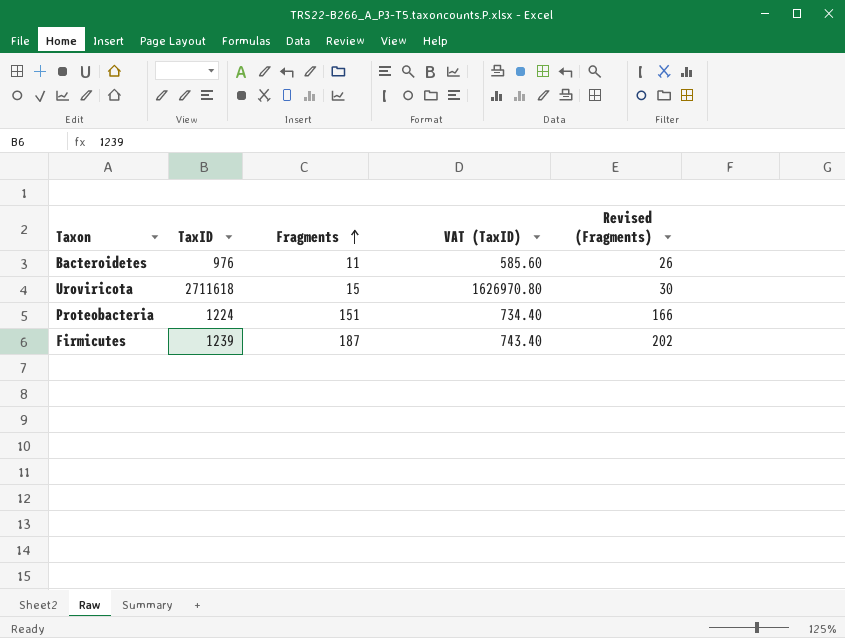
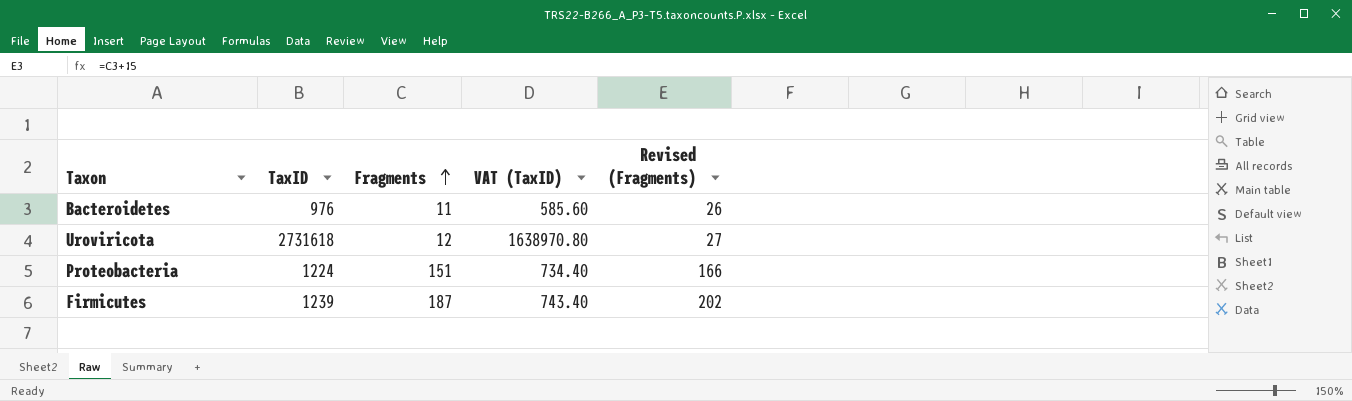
Uroviricota | TaxID: 2711618 -> 2731618
Uroviricota | Fragments: 15 -> 12
Uroviricota | VAT (TaxID): 1626970.80 -> 1638970.80
Uroviricota | Revised (Fragments): 30 -> 27

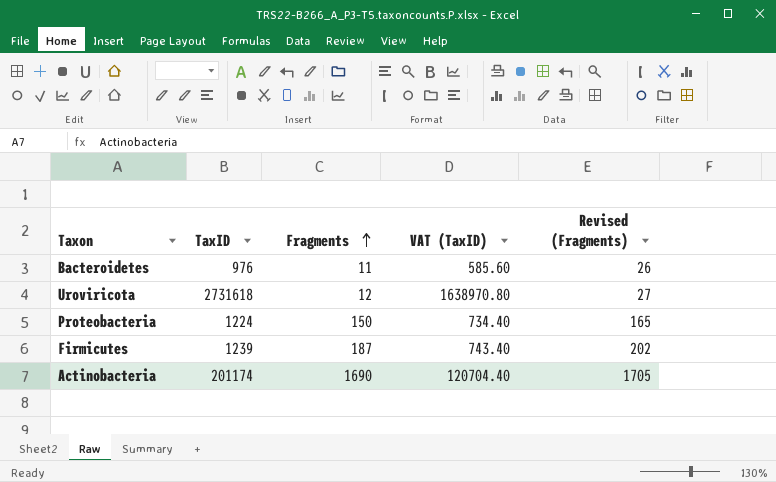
Proteobacteria | Fragments: 151 -> 150
Proteobacteria | Revised (Fragments): 166 -> 165
row Actinobacteria: none -> 201174 | 1690 | 120704.40 | 1705

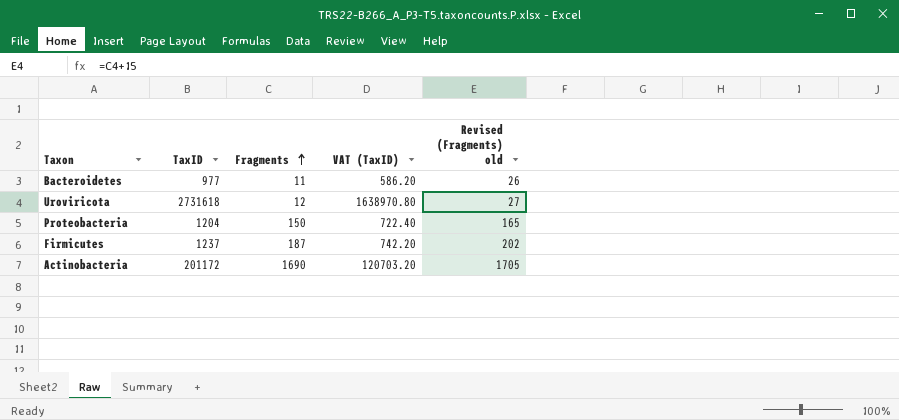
column name: Revised (Fragments) -> Revised (Fragments) old
Bacteroidetes | TaxID: 976 -> 977
Bacteroidetes | VAT (TaxID): 585.60 -> 586.20
Proteobacteria | TaxID: 1224 -> 1204
Proteobacteria | VAT (TaxID): 734.40 -> 722.40
Firmicutes | TaxID: 1239 -> 1237
Firmicutes | VAT (TaxID): 743.40 -> 742.20
Actinobacteria | TaxID: 201174 -> 201172
Actinobacteria | VAT (TaxID): 120704.40 -> 120703.20

